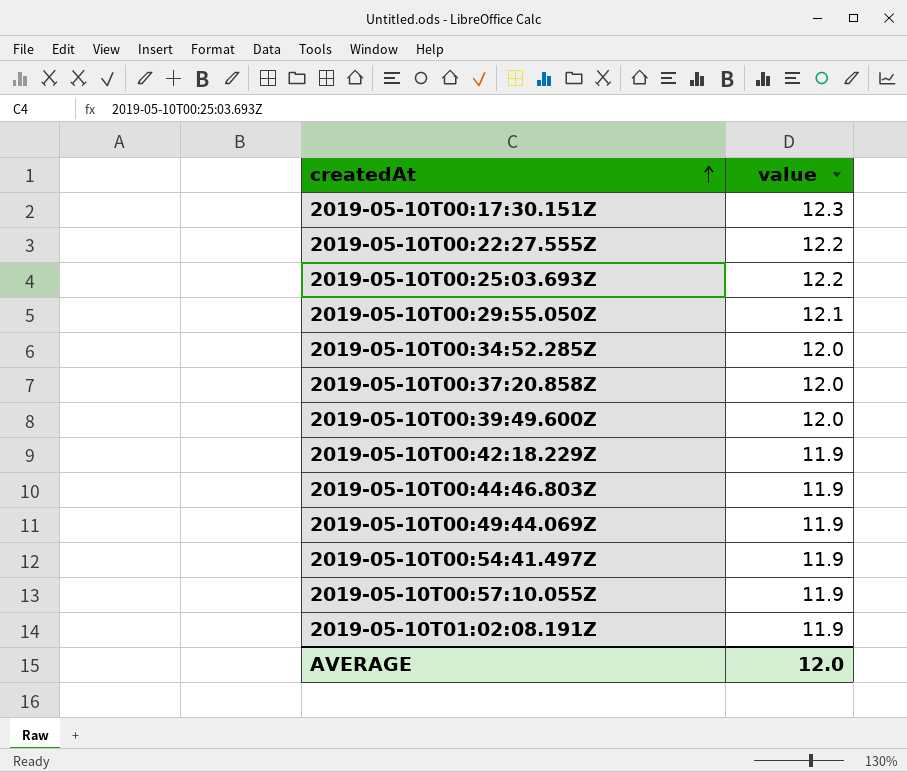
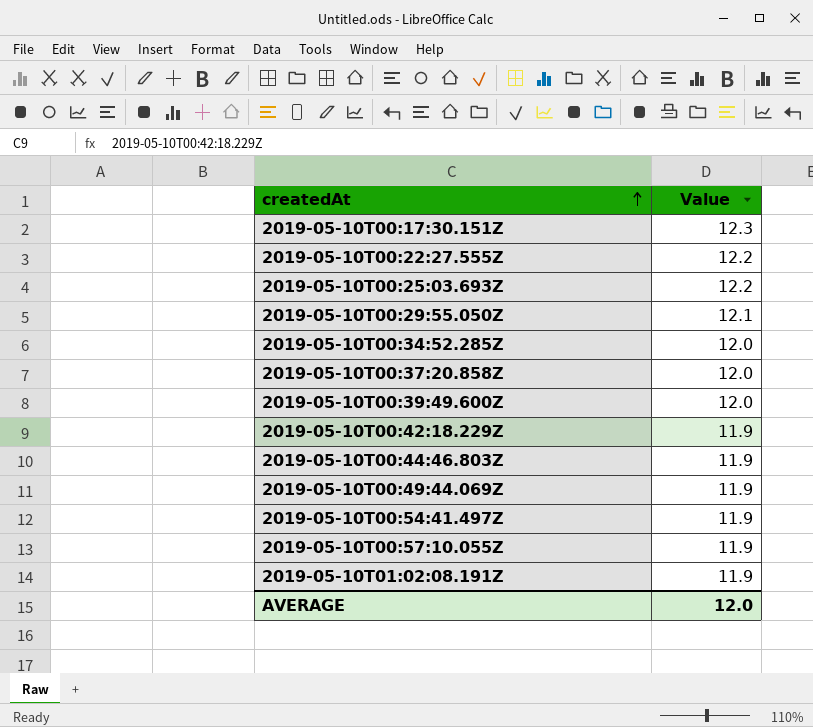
column name: value -> Value

